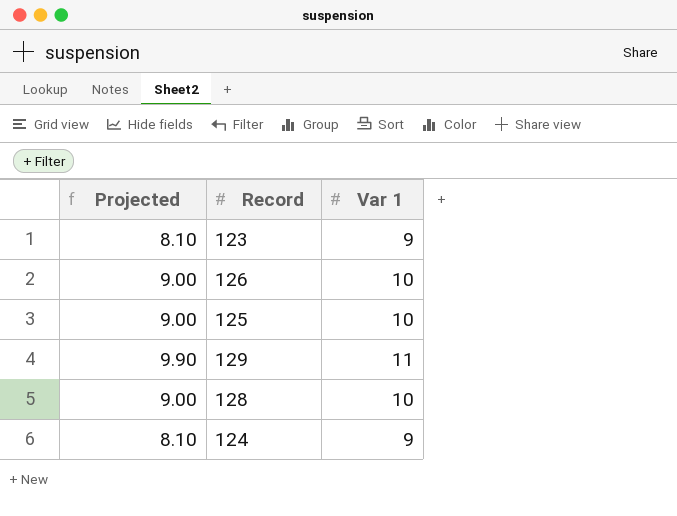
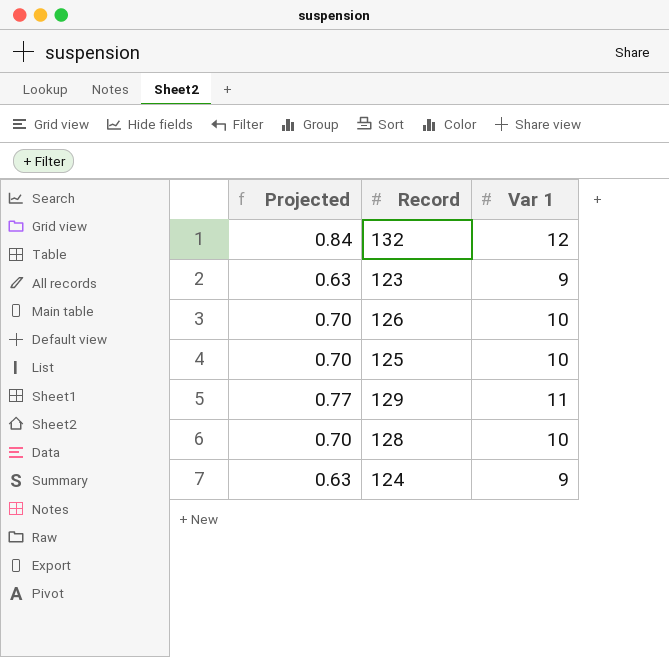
column Projected | formula: [Var 1] * 0.9 -> [Var 1] * 0.07
row 132: none -> 0.84 | 12

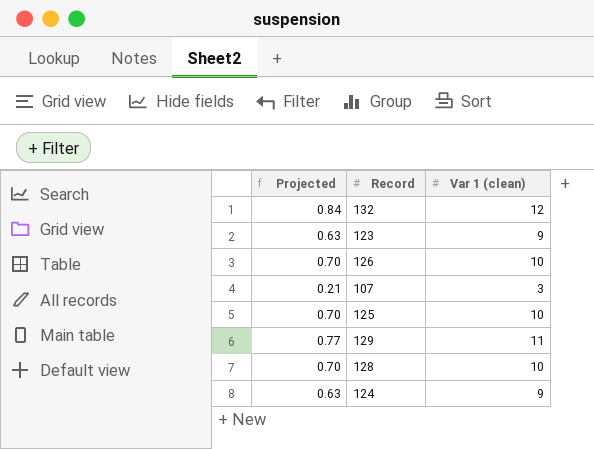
column name: Var 1 -> Var 1 (clean)
row 107: none -> 0.21 | 3

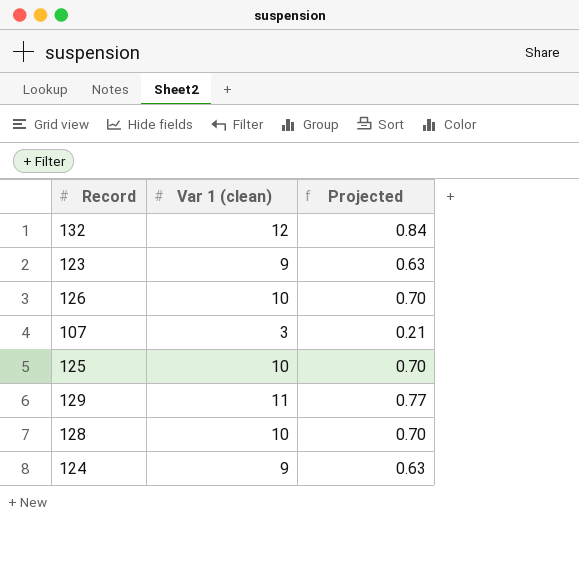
column Projected | position: 1 -> 3

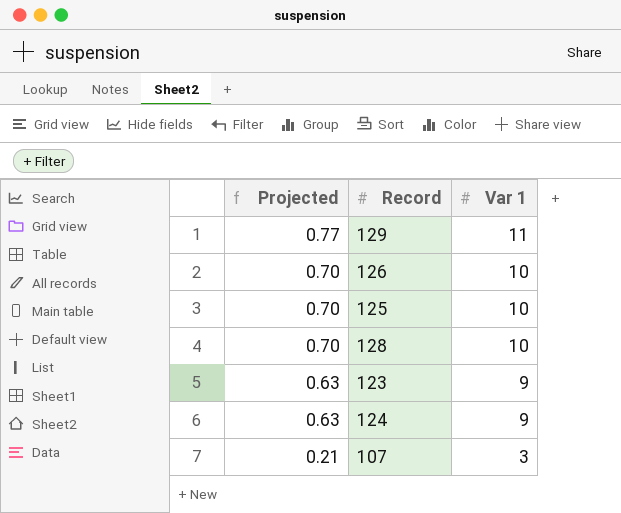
row order: none -> Projected descending
column Projected | position: 3 -> 1
column name: Var 1 (clean) -> Var 1
row 132: 12 | 0.84 -> none

